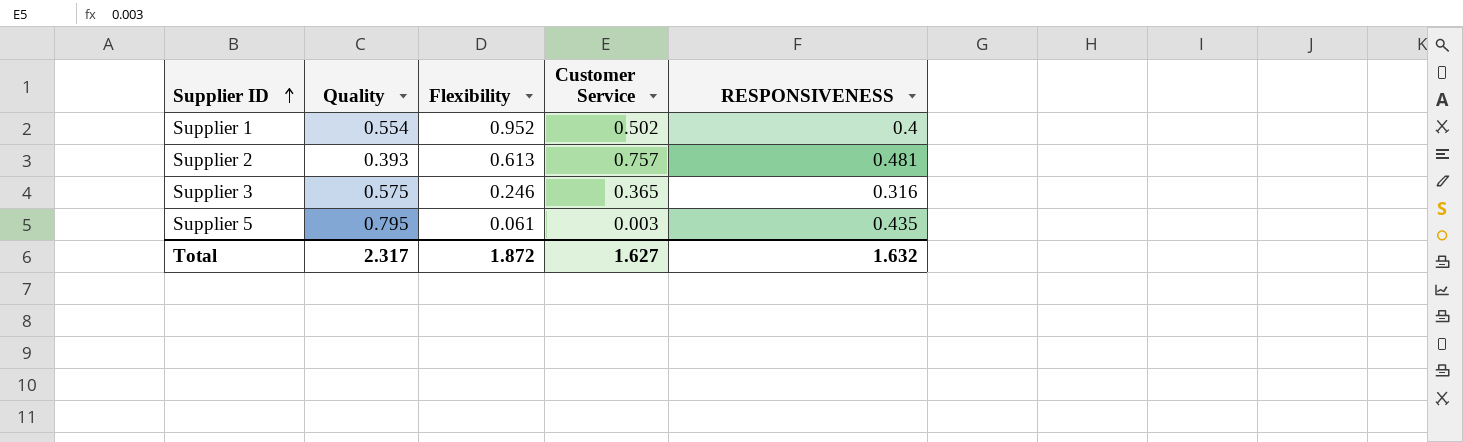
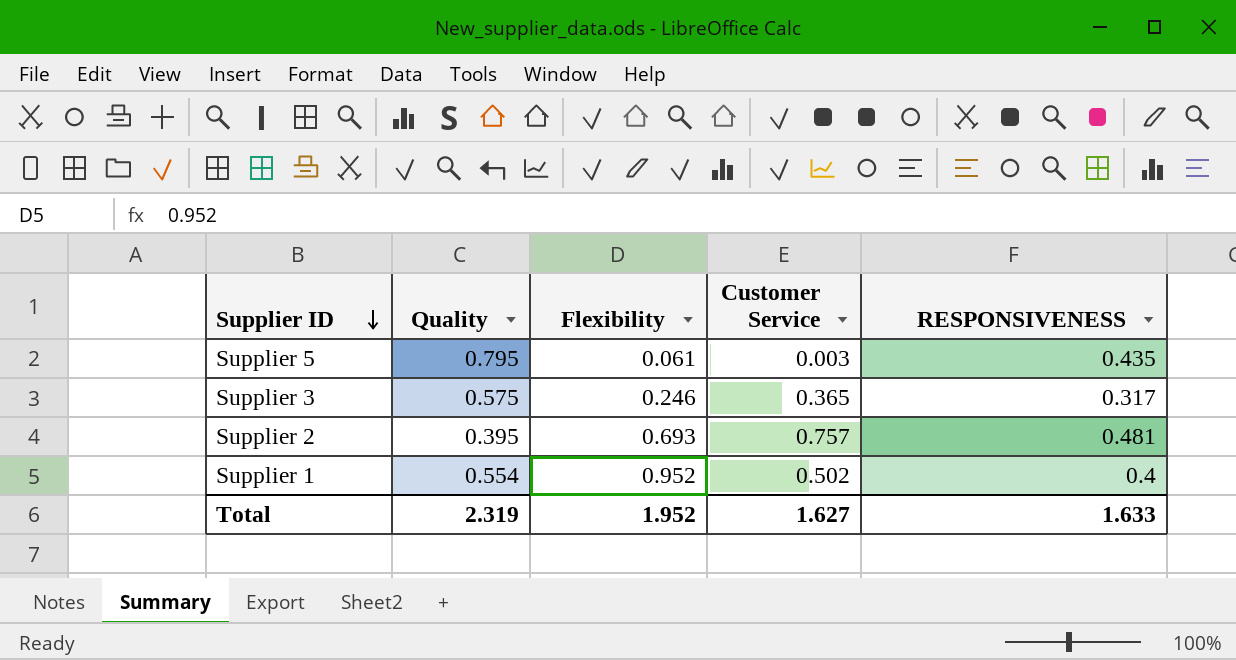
row order: Supplier ID ascending -> Supplier ID descending
Supplier 3 | RESPONSIVENESS: 0.316 -> 0.317
Supplier 2 | Quality: 0.393 -> 0.395
Supplier 2 | Flexibility: 0.613 -> 0.693
Total | Quality: 2.317 -> 2.319
Total | Flexibility: 1.872 -> 1.952
Total | RESPONSIVENESS: 1.632 -> 1.633

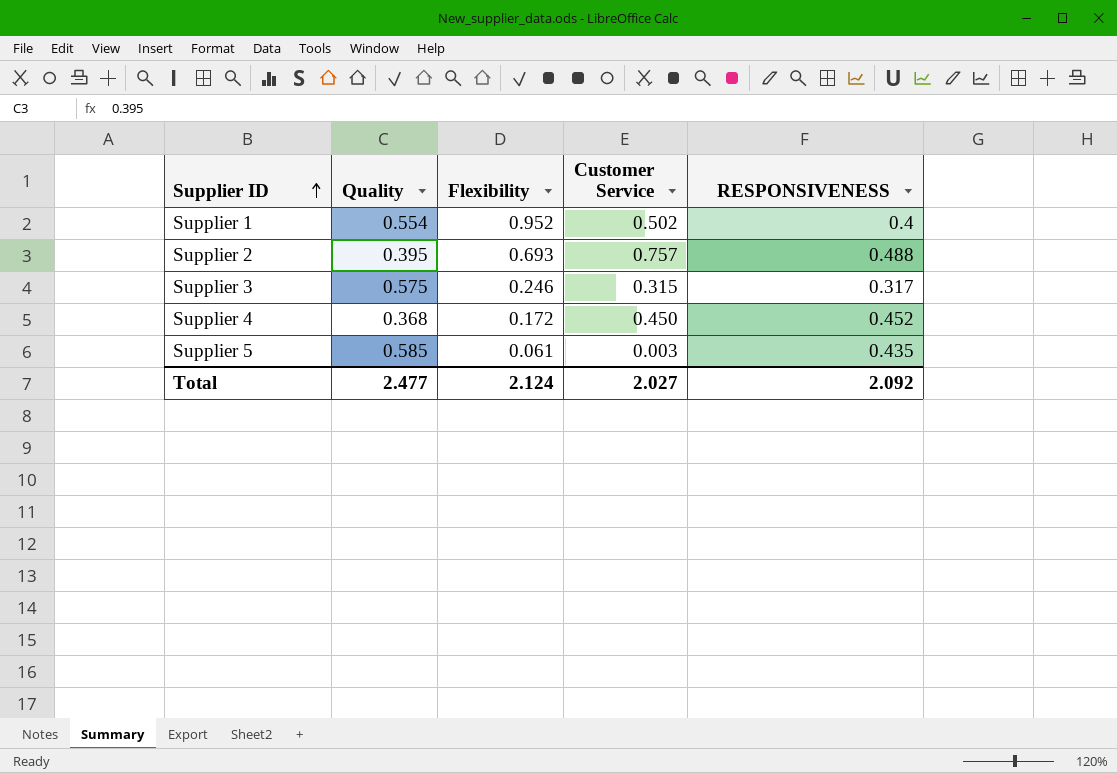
row order: Supplier ID descending -> Supplier ID ascending
Supplier 2 | RESPONSIVENESS: 0.481 -> 0.488
Supplier 3 | Customer Service: 0.365 -> 0.315
row Supplier 4: none -> 0.368 | 0.172 | 0.450 | 0.452
Supplier 5 | Quality: 0.795 -> 0.585
Total | Quality: 2.319 -> 2.477
Total | Flexibility: 1.952 -> 2.124
Total | Customer Service: 1.627 -> 2.027
Total | RESPONSIVENESS: 1.633 -> 2.092

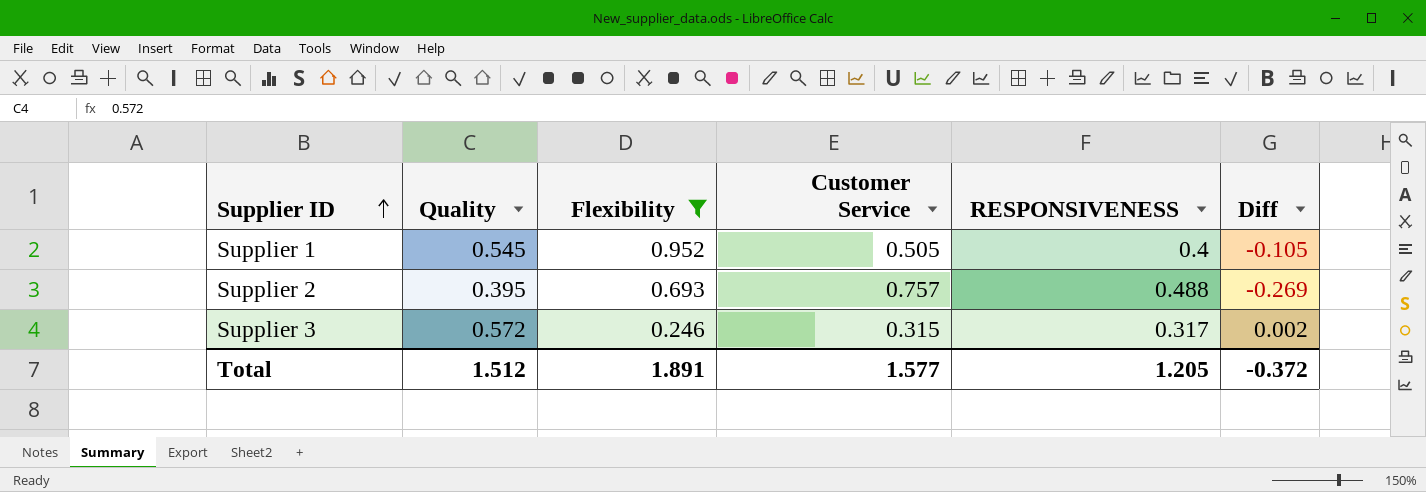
filter: none -> Flexibility >= 0.246
column Diff | formula: none -> [RESPONSIVENESS] - [Customer Service]
Supplier 1 | Quality: 0.554 -> 0.545
Supplier 1 | Customer Service: 0.502 -> 0.505
Supplier 3 | Quality: 0.575 -> 0.572
Total | Quality: 2.477 -> 1.512
Total | Flexibility: 2.124 -> 1.891
Total | Customer Service: 2.027 -> 1.577
Total | RESPONSIVENESS: 2.092 -> 1.205

